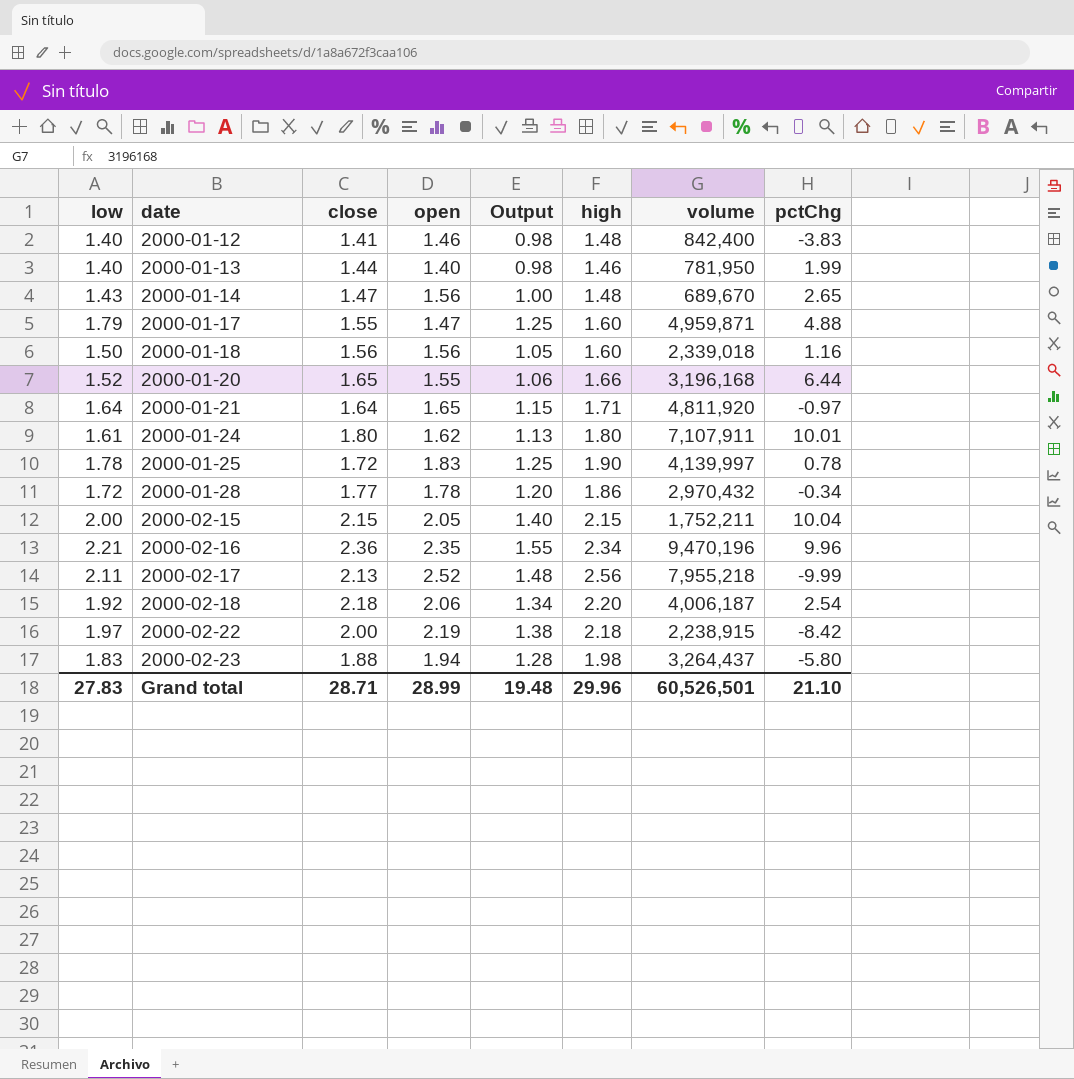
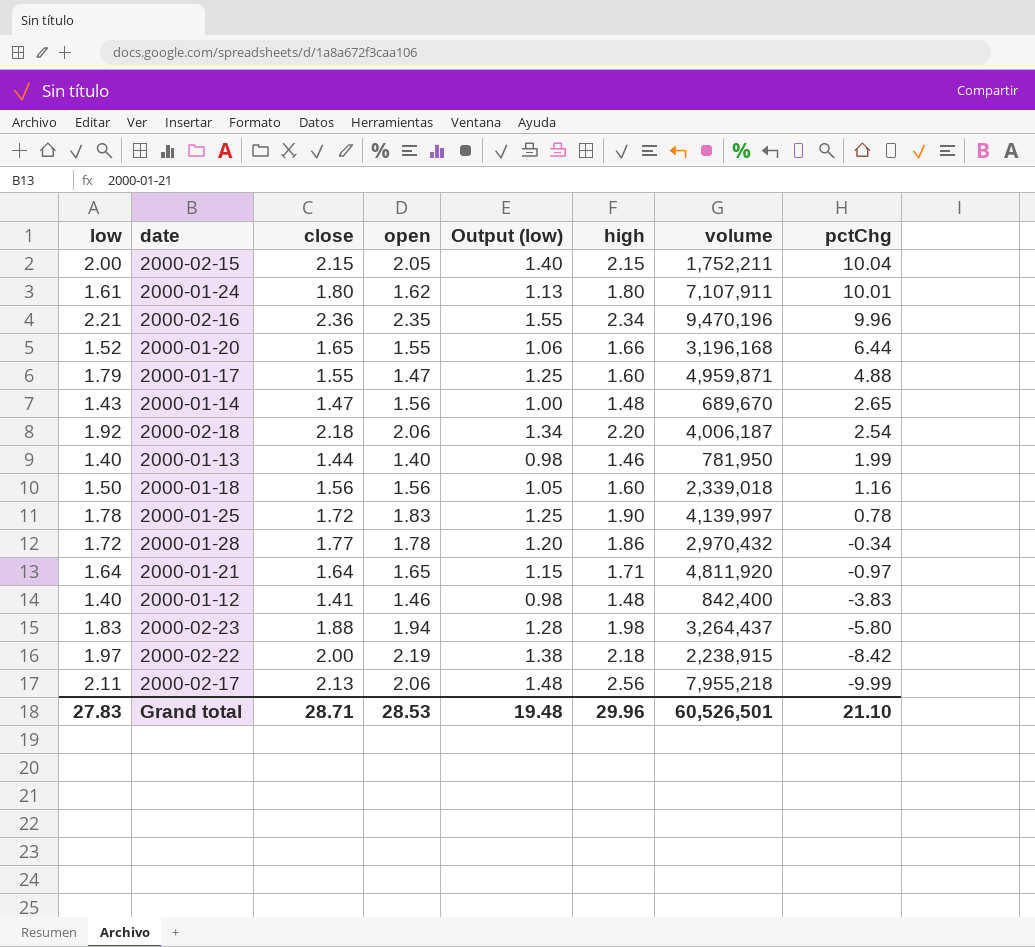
row order: date ascending -> pctChg descending
column name: Output -> Output (low)
2000-02-17 | open: 2.52 -> 2.06
Grand total | open: 28.99 -> 28.53

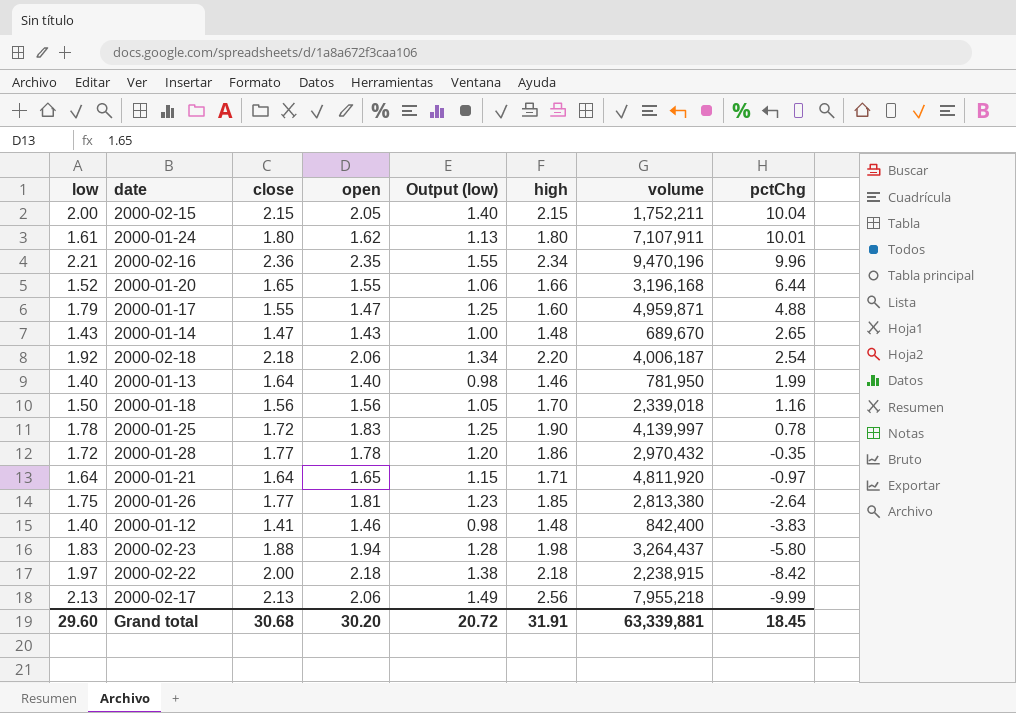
2000-01-14 | open: 1.56 -> 1.43
2000-01-13 | close: 1.44 -> 1.64
2000-01-18 | high: 1.60 -> 1.70
2000-01-28 | pctChg: -0.34 -> -0.35
row 2000-01-26: none -> 1.75 | 1.77 | 1.81 | 1.23 | 1.85 | 2,813,380 | -2.64
2000-02-22 | open: 2.19 -> 2.18
2000-02-17 | low: 2.11 -> 2.13
2000-02-17 | Output (low): 1.48 -> 1.49
Grand total | low: 27.83 -> 29.60
Grand total | close: 28.71 -> 30.68
Grand total | open: 28.53 -> 30.20
Grand total | Output (low): 19.48 -> 20.72
Grand total | high: 29.96 -> 31.91
Grand total | volume: 60,526,501 -> 63,339,881
Grand total | pctChg: 21.10 -> 18.45

